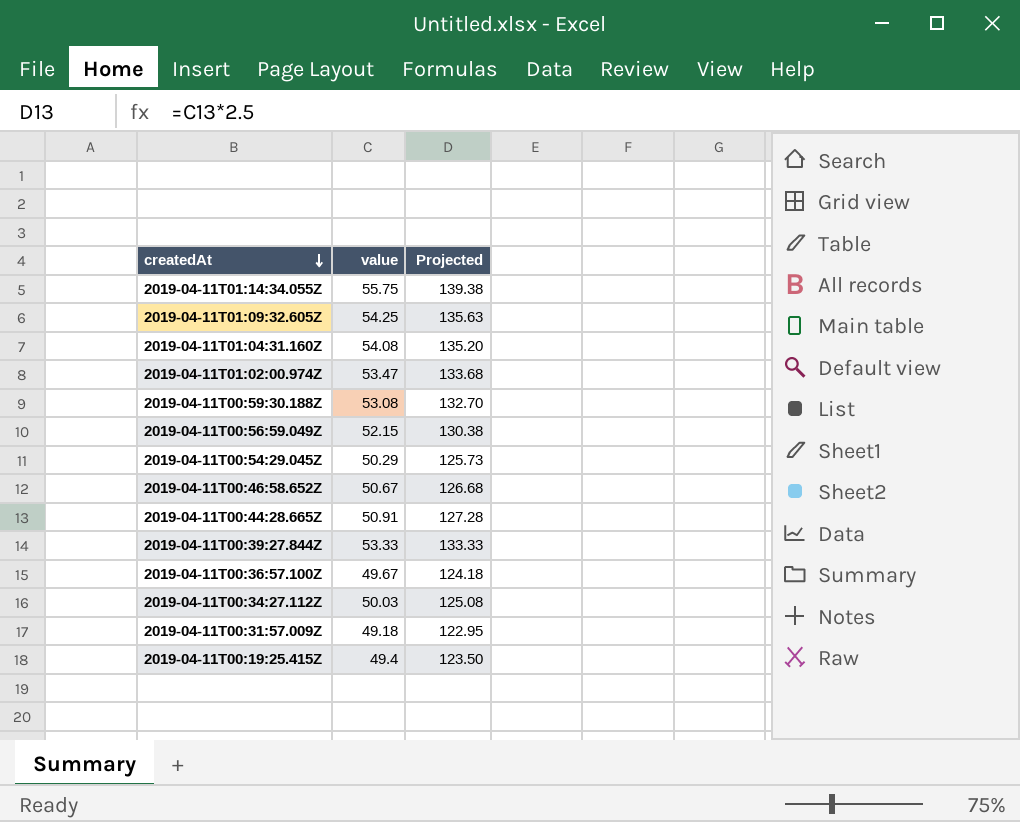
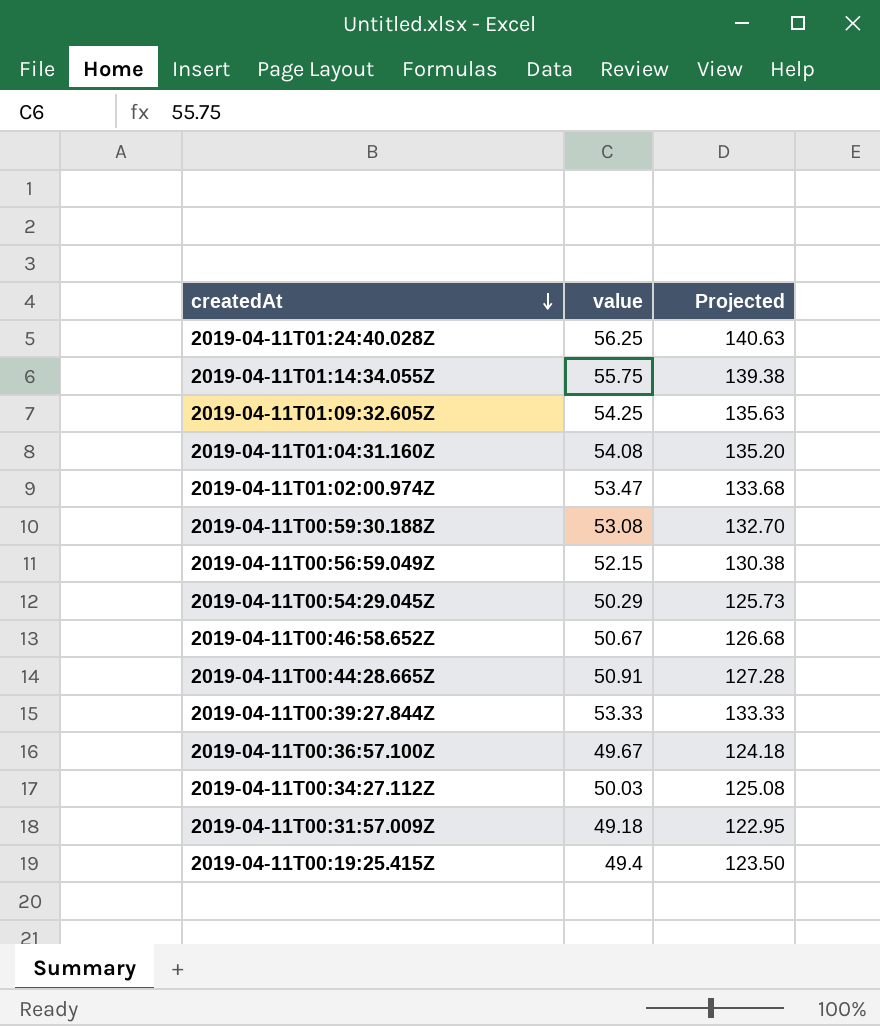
row 2019-04-11T01:24:40.028Z: none -> 56.25 | 140.63

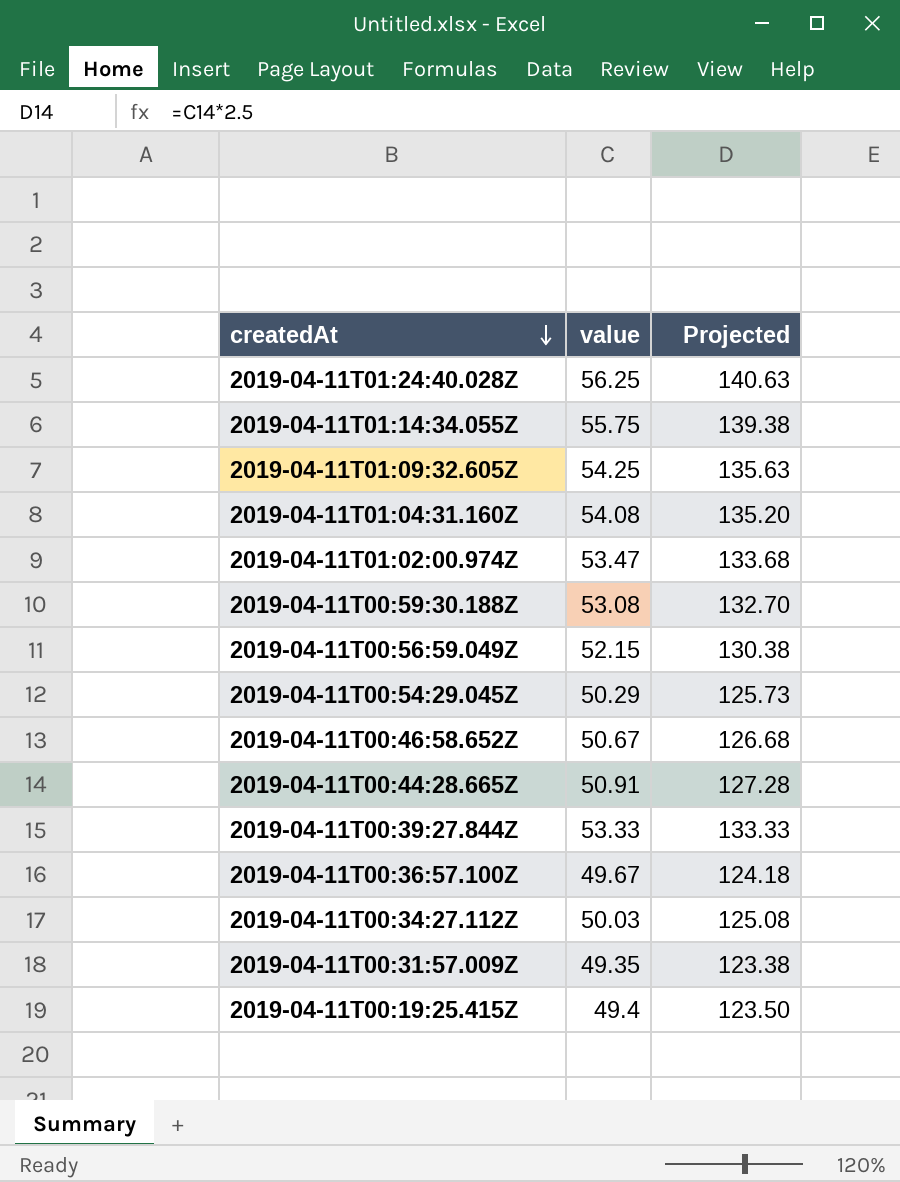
2019-04-11T00:31:57.009Z | value: 49.18 -> 49.35
2019-04-11T00:31:57.009Z | Projected: 122.95 -> 123.38

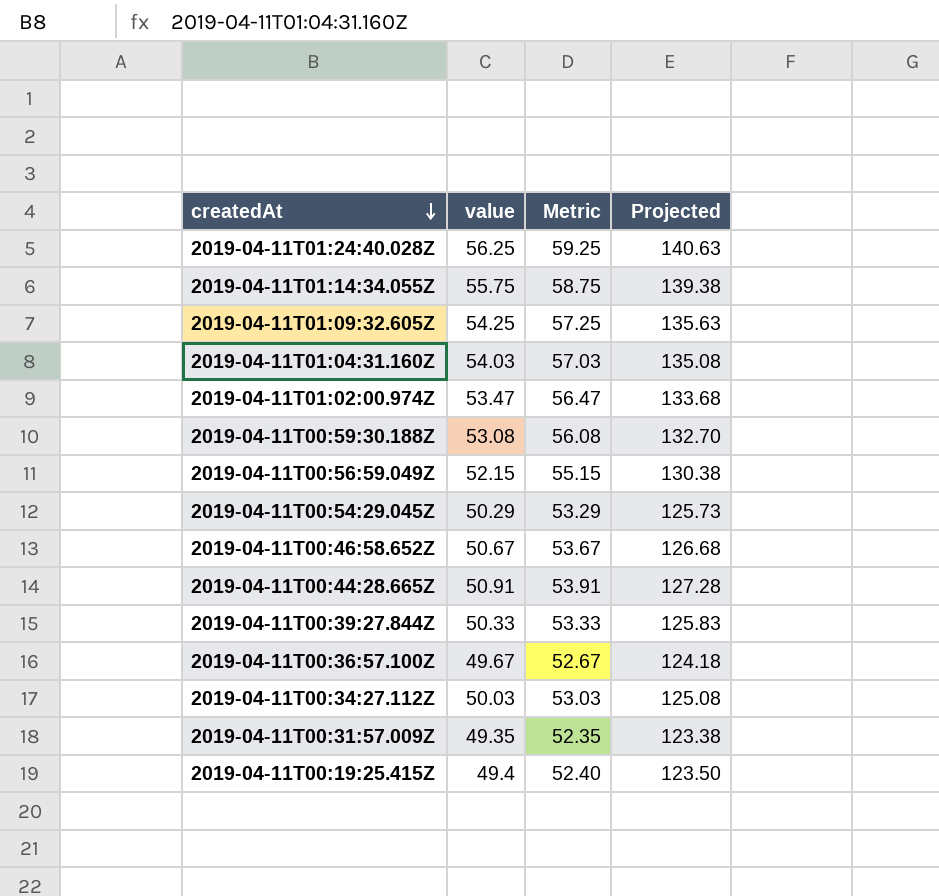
column Metric | formula: none -> [value] + 3
2019-04-11T01:04:31.160Z | value: 54.08 -> 54.03
2019-04-11T01:04:31.160Z | Projected: 135.20 -> 135.08
2019-04-11T00:39:27.844Z | value: 53.33 -> 50.33
2019-04-11T00:39:27.844Z | Projected: 133.33 -> 125.83

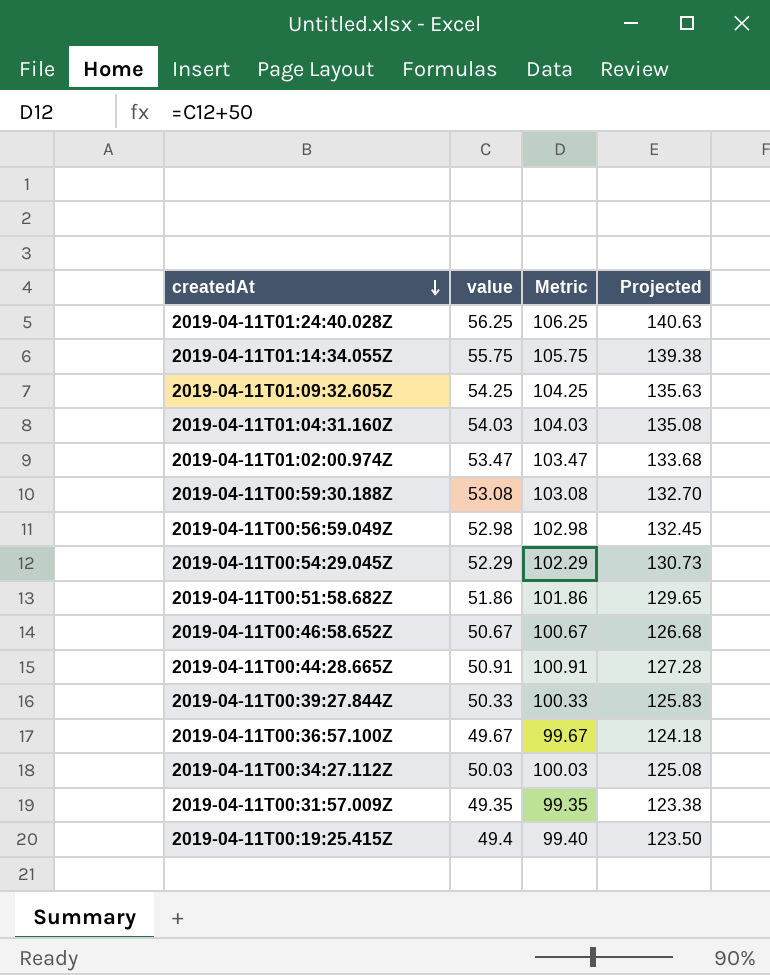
column Metric | formula: [value] + 3 -> [value] + 50
2019-04-11T00:56:59.049Z | value: 52.15 -> 52.98
2019-04-11T00:56:59.049Z | Projected: 130.38 -> 132.45
2019-04-11T00:54:29.045Z | value: 50.29 -> 52.29
2019-04-11T00:54:29.045Z | Projected: 125.73 -> 130.73
row 2019-04-11T00:51:58.682Z: none -> 51.86 | 101.86 | 129.65

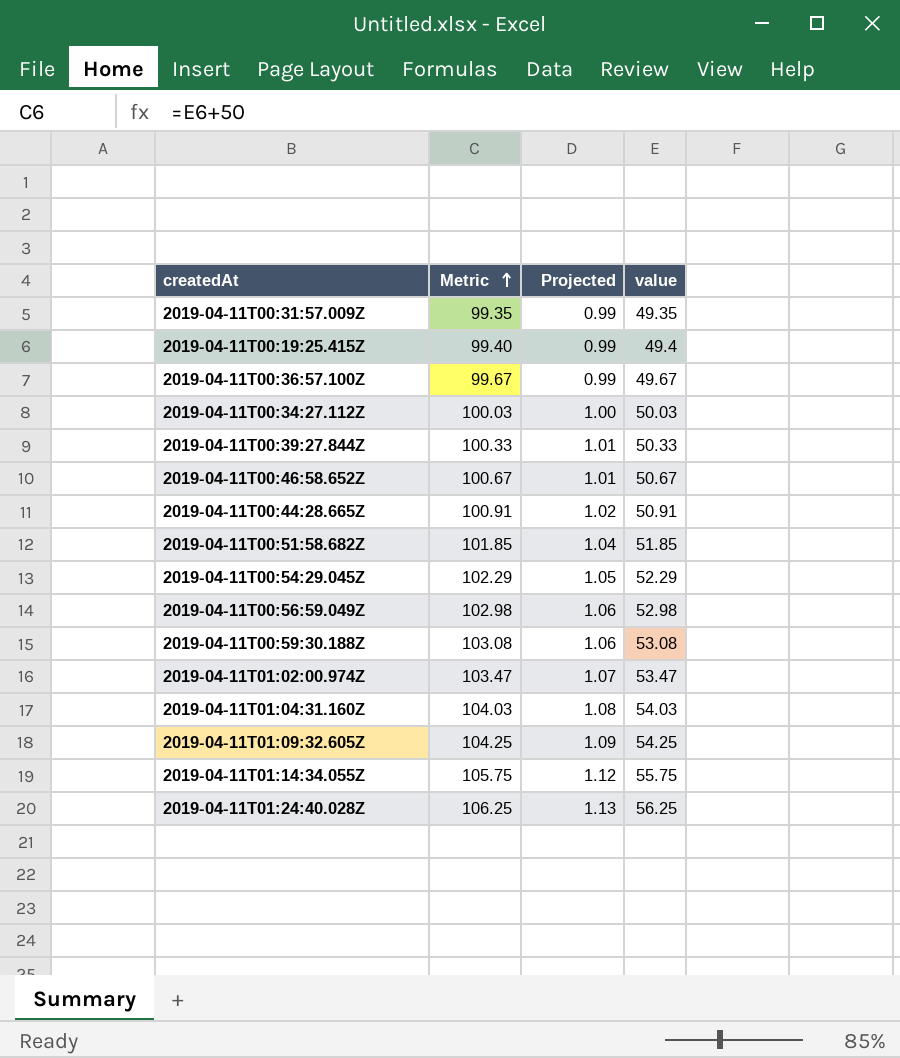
row order: createdAt descending -> Metric ascending
column Projected | formula: [value] * 2.5 -> [value] * 0.02
column value | position: 2 -> 4
2019-04-11T00:51:58.682Z | Metric: 101.86 -> 101.85
2019-04-11T00:51:58.682Z | value: 51.86 -> 51.85

